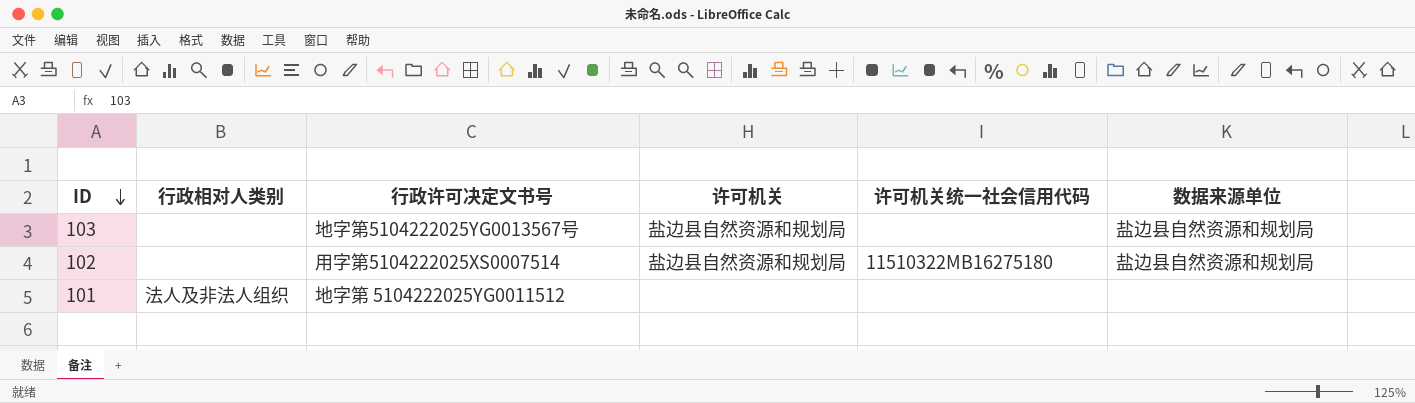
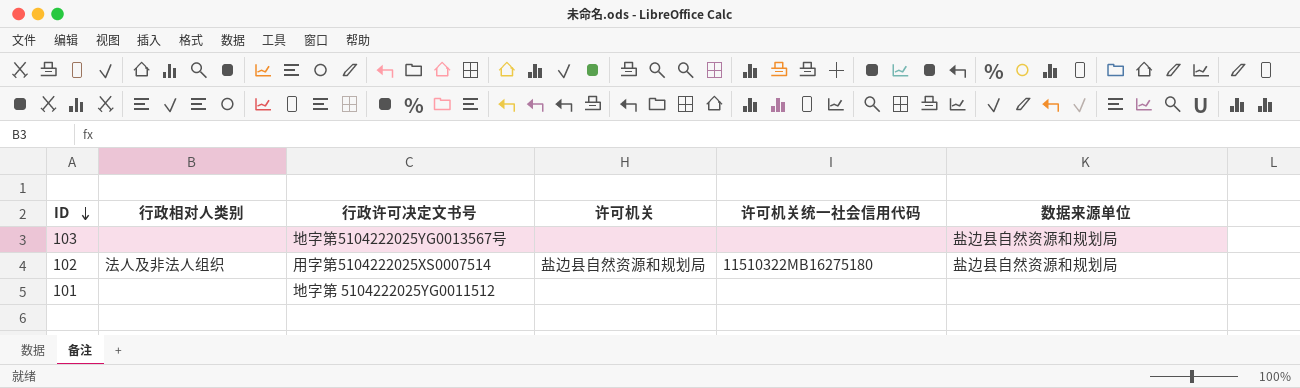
103 | 许可机关: 盐边县自然资源和规划局 -> none
102 | 行政相对人类别: none -> 法人及非法人组织
101 | 行政相对人类别: 法人及非法人组织 -> none

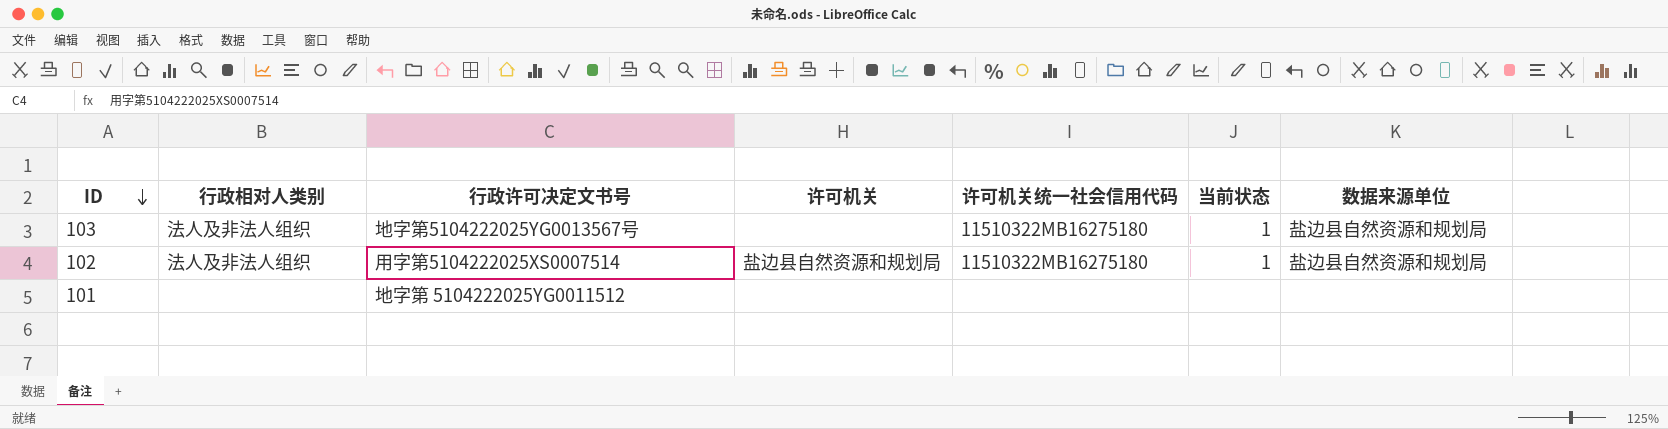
column 当前状态 | position: none -> 6
103 | 行政相对人类别: none -> 法人及非法人组织
103 | 许可机关统一社会信用代码: none -> 11510322MB16275180

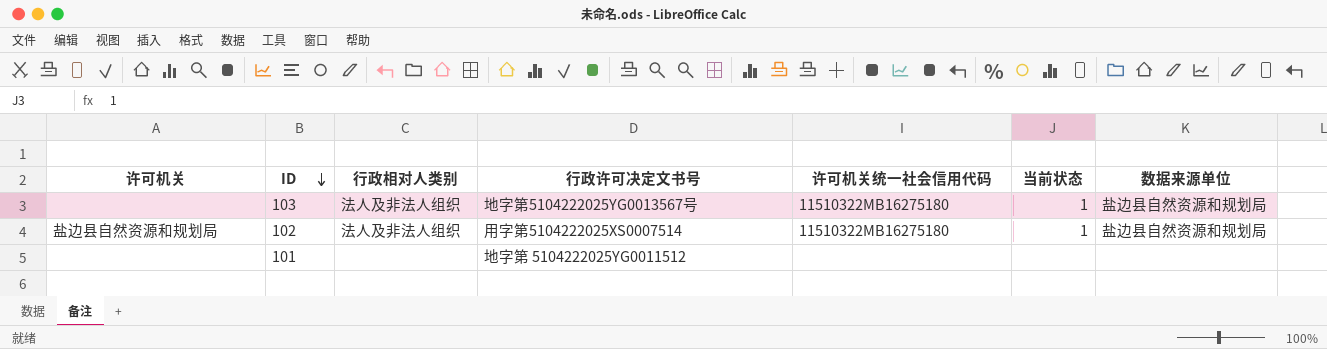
column 许可机关 | position: 4 -> 1

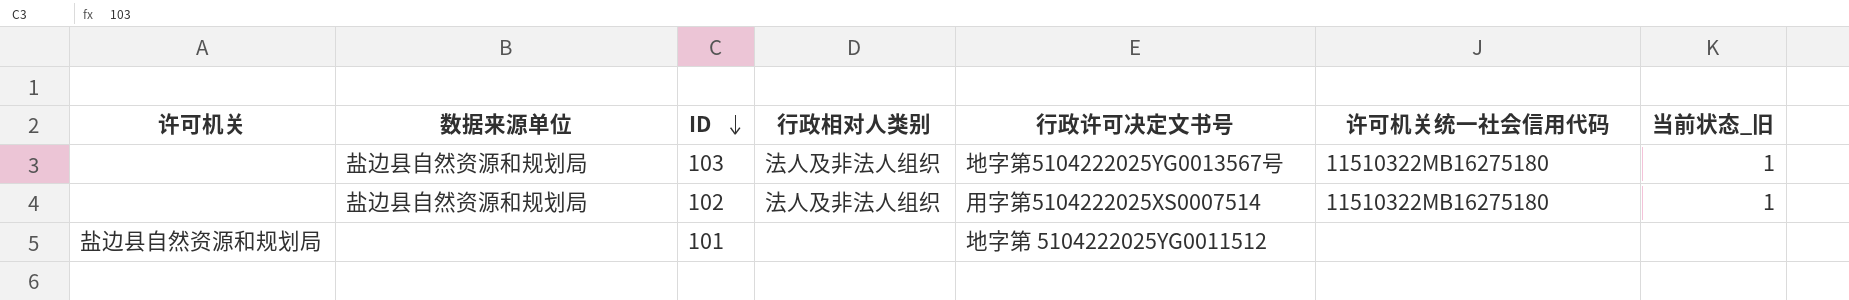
column 数据来源单位 | position: 7 -> 2
column name: 当前状态 -> 当前状态_旧
102 | 许可机关: 盐边县自然资源和规划局 -> none
101 | 许可机关: none -> 盐边县自然资源和规划局

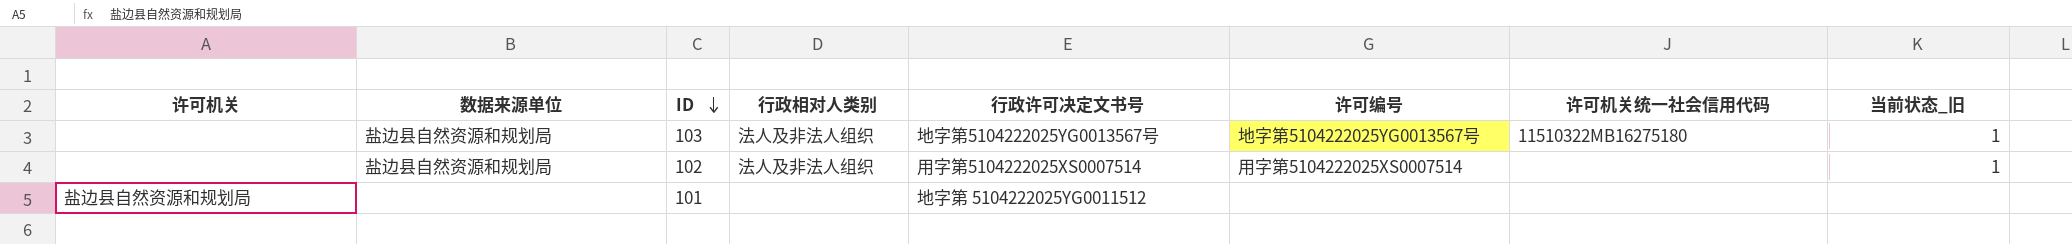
column 许可编号 | position: none -> 6
102 | 许可机关统一社会信用代码: 11510322MB16275180 -> none

